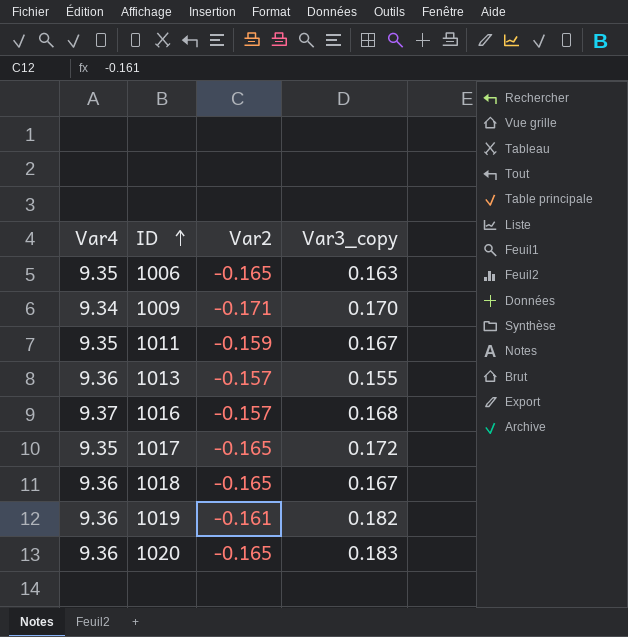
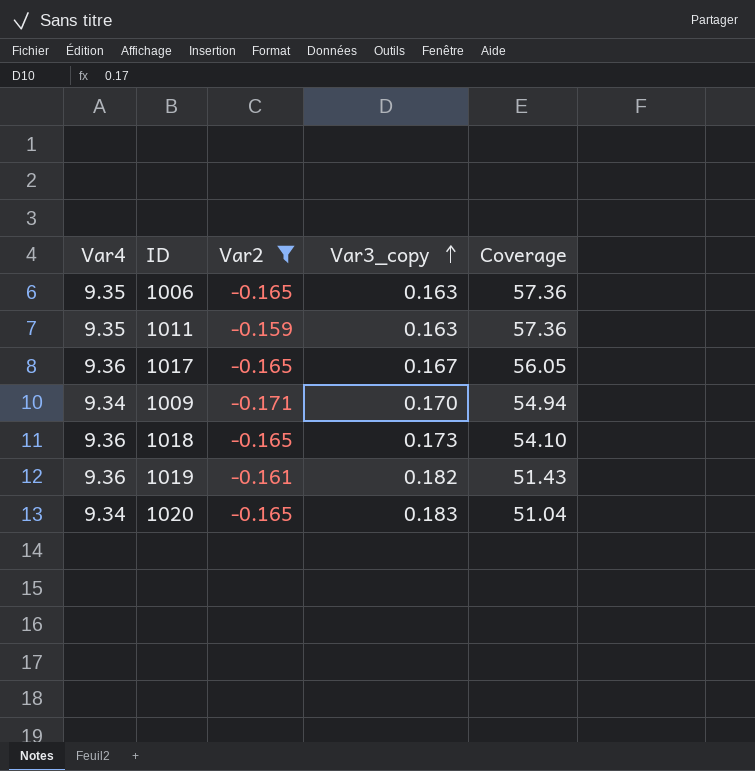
filter: none -> Var2 != -0.157
row order: ID ascending -> Var3_copy ascending
column Coverage | formula: none -> [Var4] / [Var3_copy]
1011 | Var3_copy: 0.167 -> 0.163
1017 | Var4: 9.35 -> 9.36
1017 | Var3_copy: 0.172 -> 0.167
1018 | Var3_copy: 0.167 -> 0.173
1020 | Var4: 9.36 -> 9.34

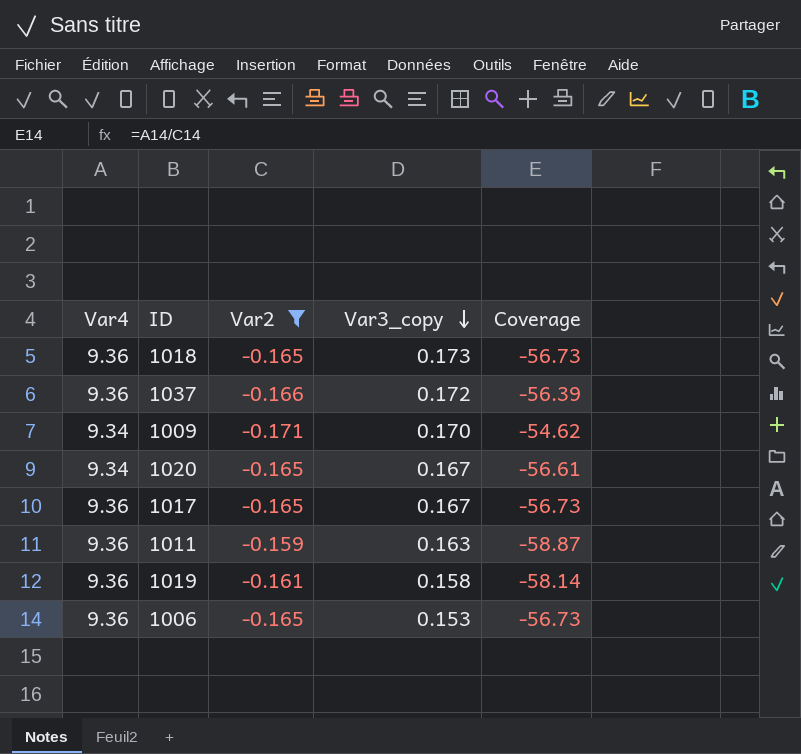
row order: Var3_copy ascending -> Var3_copy descending
column Coverage | formula: [Var4] / [Var3_copy] -> [Var4] / [Var2]
row 1037: none -> 9.36 | -0.166 | 0.172 | -56.39
1020 | Var3_copy: 0.183 -> 0.167
1011 | Var4: 9.35 -> 9.36
1019 | Var3_copy: 0.182 -> 0.158
1006 | Var4: 9.35 -> 9.36
1006 | Var3_copy: 0.163 -> 0.153

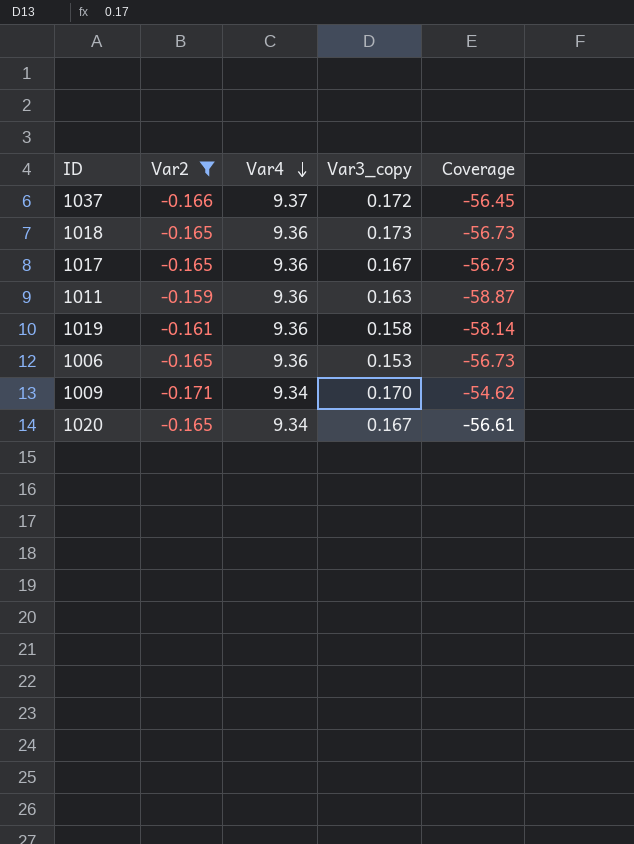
row order: Var3_copy descending -> Var4 descending
column Var4 | position: 1 -> 3
1037 | Var4: 9.36 -> 9.37
1037 | Coverage: -56.39 -> -56.45

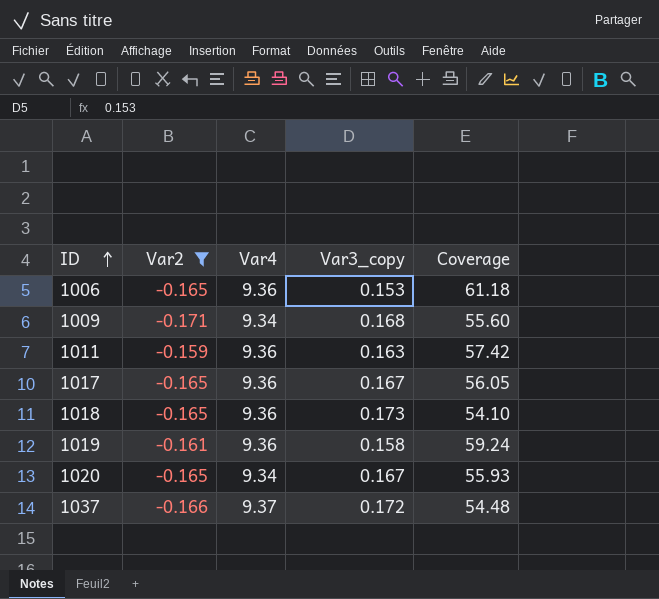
row order: Var4 descending -> ID ascending
column Coverage | formula: [Var4] / [Var2] -> [Var4] / [Var3_copy]
1009 | Var3_copy: 0.170 -> 0.168

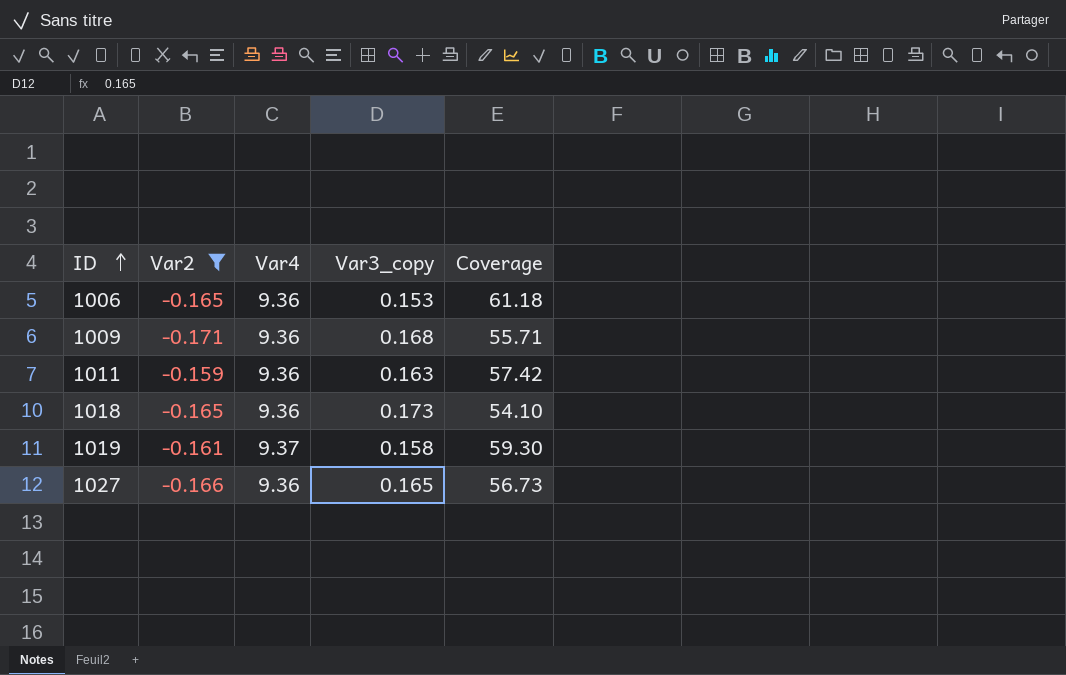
row 1017: -0.165 | 9.36 | 0.167 | 56.05 -> none
row 1020: -0.165 | 9.34 | 0.167 | 55.93 -> none
row 1037: -0.166 | 9.37 | 0.172 | 54.48 -> none
1009 | Var4: 9.34 -> 9.36
1009 | Coverage: 55.60 -> 55.71
1019 | Var4: 9.36 -> 9.37
1019 | Coverage: 59.24 -> 59.30
row 1027: none -> -0.166 | 9.36 | 0.165 | 56.73

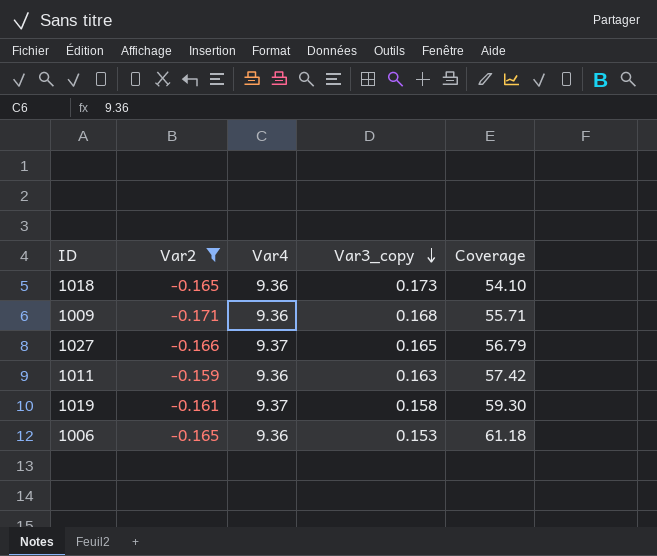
row order: ID ascending -> Var3_copy descending
1027 | Var4: 9.36 -> 9.37
1027 | Coverage: 56.73 -> 56.79

